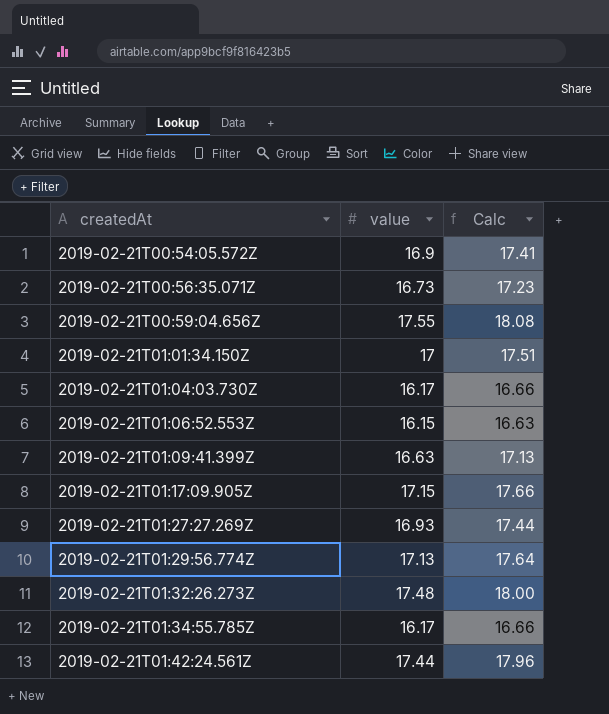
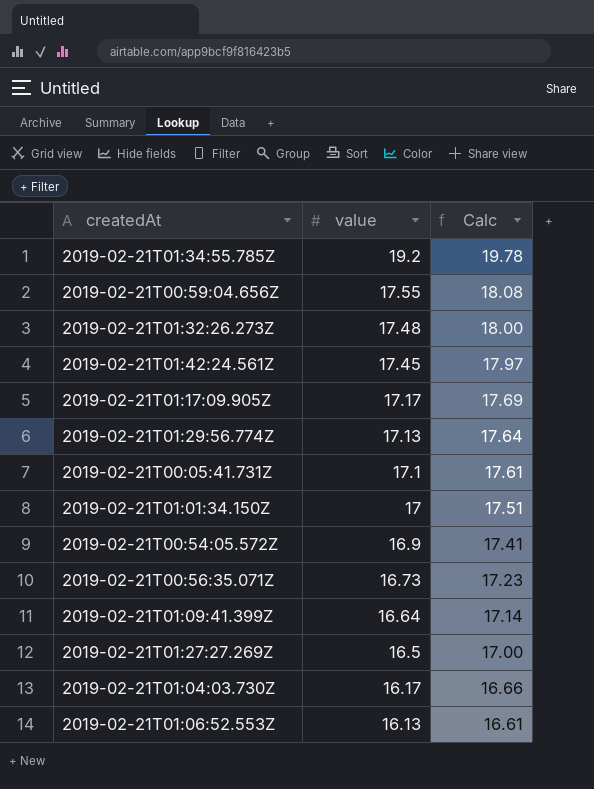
row order: createdAt ascending -> value descending
2019-02-21T01:34:55.785Z | value: 16.17 -> 19.2
2019-02-21T01:34:55.785Z | Calc: 16.66 -> 19.78
2019-02-21T01:42:24.561Z | value: 17.44 -> 17.45
2019-02-21T01:42:24.561Z | Calc: 17.96 -> 17.97
2019-02-21T01:17:09.905Z | value: 17.15 -> 17.17
2019-02-21T01:17:09.905Z | Calc: 17.66 -> 17.69
row 2019-02-21T00:05:41.731Z: none -> 17.1 | 17.61
2019-02-21T01:09:41.399Z | value: 16.63 -> 16.64
2019-02-21T01:09:41.399Z | Calc: 17.13 -> 17.14
2019-02-21T01:27:27.269Z | value: 16.93 -> 16.5
2019-02-21T01:27:27.269Z | Calc: 17.44 -> 17.00
2019-02-21T01:06:52.553Z | value: 16.15 -> 16.13
2019-02-21T01:06:52.553Z | Calc: 16.63 -> 16.61

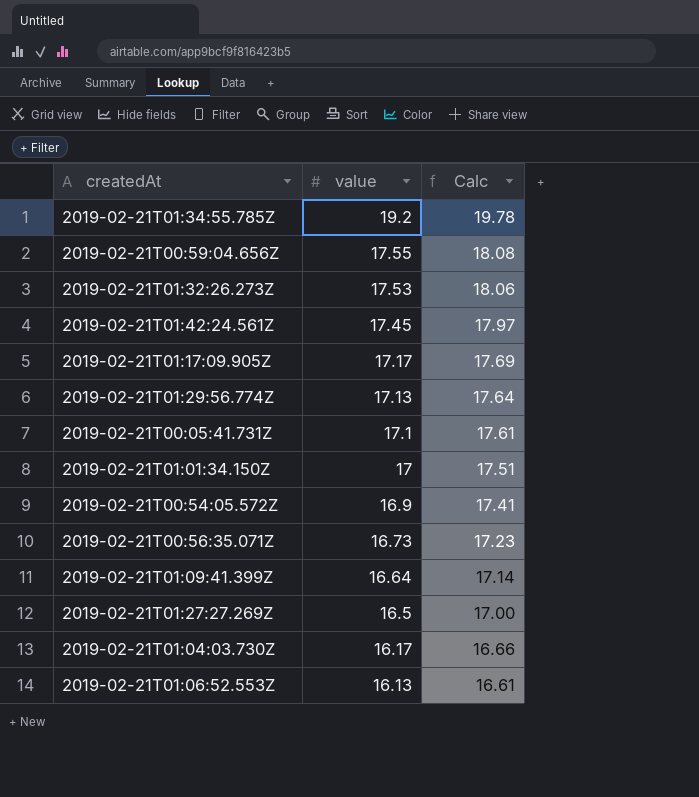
2019-02-21T01:32:26.273Z | value: 17.48 -> 17.53
2019-02-21T01:32:26.273Z | Calc: 18.00 -> 18.06

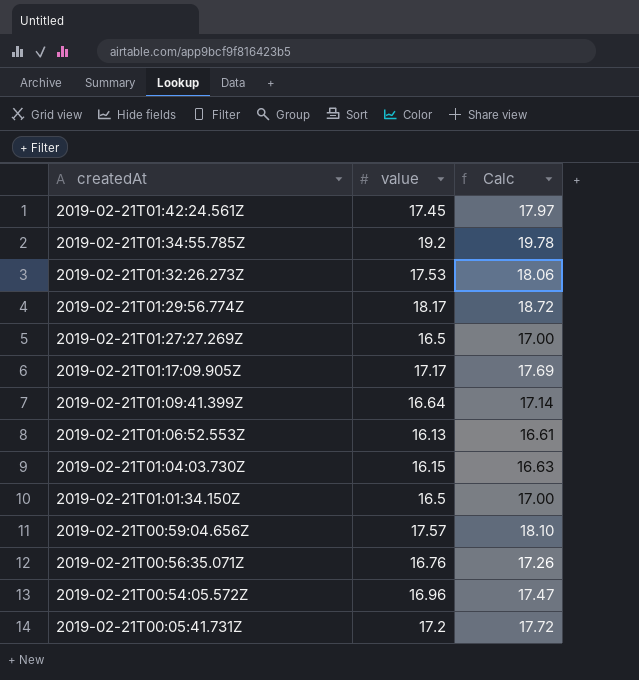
row order: value descending -> createdAt descending
2019-02-21T01:29:56.774Z | value: 17.13 -> 18.17
2019-02-21T01:29:56.774Z | Calc: 17.64 -> 18.72
2019-02-21T01:04:03.730Z | value: 16.17 -> 16.15
2019-02-21T01:04:03.730Z | Calc: 16.66 -> 16.63
2019-02-21T01:01:34.150Z | value: 17 -> 16.5
2019-02-21T01:01:34.150Z | Calc: 17.51 -> 17.00
2019-02-21T00:59:04.656Z | value: 17.55 -> 17.57
2019-02-21T00:59:04.656Z | Calc: 18.08 -> 18.10
2019-02-21T00:56:35.071Z | value: 16.73 -> 16.76
2019-02-21T00:56:35.071Z | Calc: 17.23 -> 17.26
2019-02-21T00:54:05.572Z | value: 16.9 -> 16.96
2019-02-21T00:54:05.572Z | Calc: 17.41 -> 17.47
2019-02-21T00:05:41.731Z | value: 17.1 -> 17.2
2019-02-21T00:05:41.731Z | Calc: 17.61 -> 17.72

